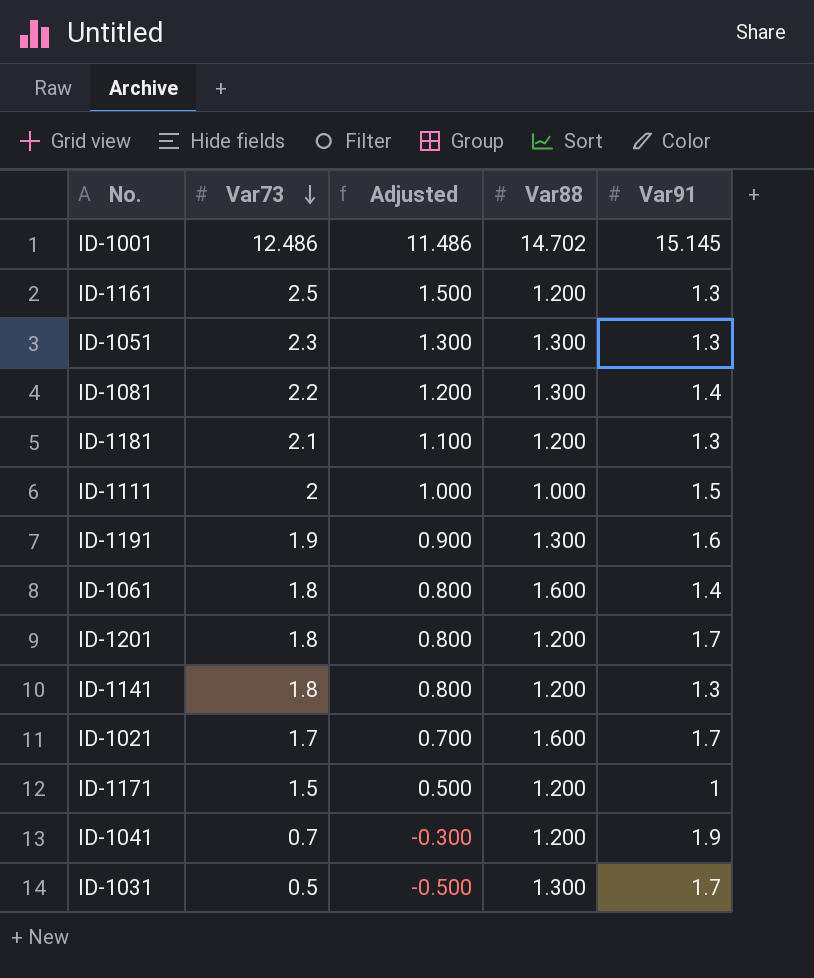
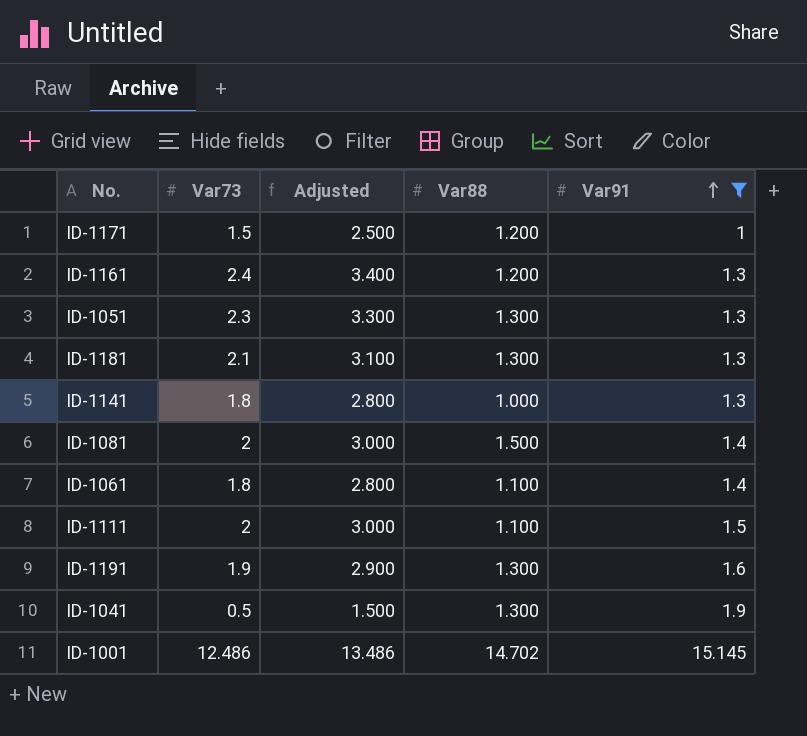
filter: none -> Var91 != 1.7
row order: Var73 descending -> Var91 ascending
column Adjusted | formula: [Var73] - 1 -> [Var73] + 1
ID-1161 | Var73: 2.5 -> 2.4
ID-1181 | Var88: 1.200 -> 1.300
ID-1141 | Var88: 1.200 -> 1.000
ID-1081 | Var73: 2.2 -> 2
ID-1081 | Var88: 1.300 -> 1.500
ID-1061 | Var88: 1.600 -> 1.100
ID-1111 | Var88: 1.000 -> 1.100
ID-1041 | Var73: 0.7 -> 0.5
ID-1041 | Var88: 1.200 -> 1.300

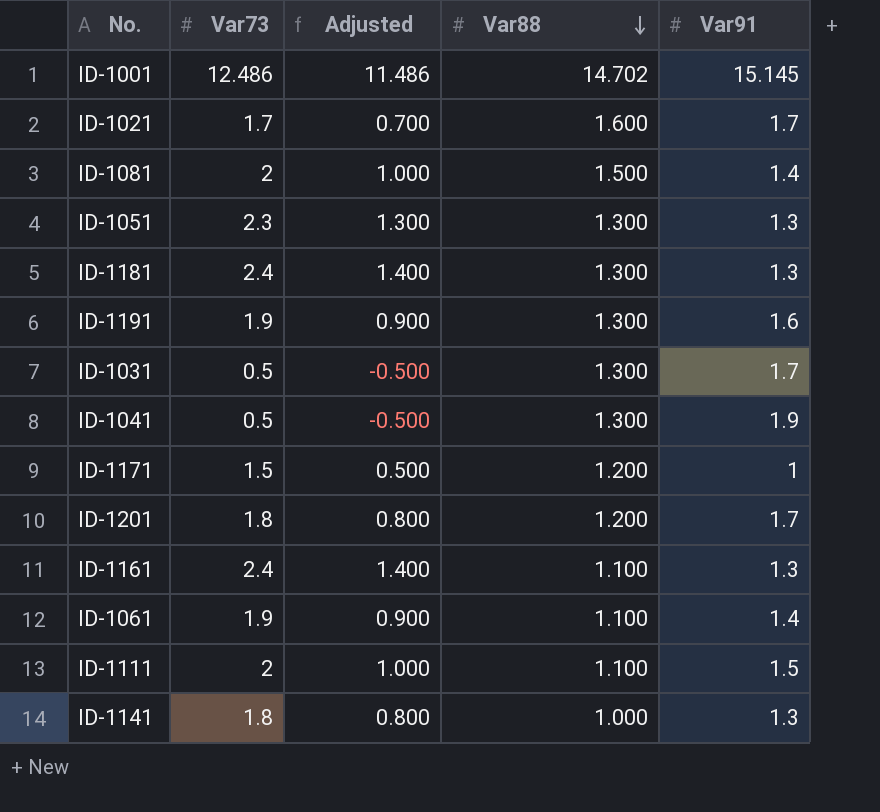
filter: Var91 != 1.7 -> none
row order: Var91 ascending -> Var88 descending
column Adjusted | formula: [Var73] + 1 -> [Var73] - 1
ID-1181 | Var73: 2.1 -> 2.4
ID-1161 | Var88: 1.200 -> 1.100
ID-1061 | Var73: 1.8 -> 1.9

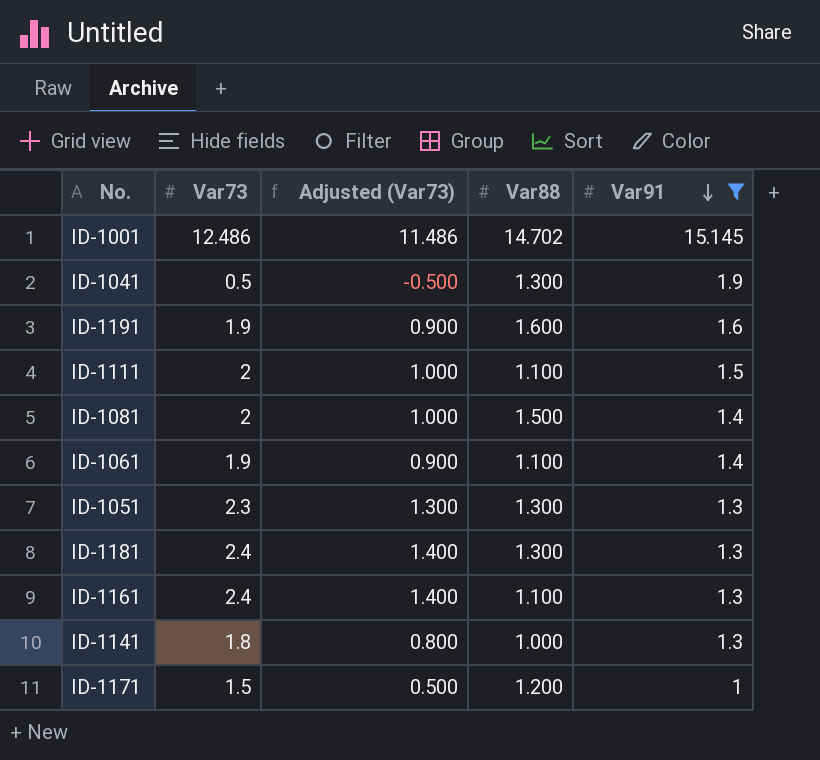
filter: none -> Var91 != 1.7
row order: Var88 descending -> Var91 descending
column name: Adjusted -> Adjusted (Var73)
ID-1191 | Var88: 1.300 -> 1.600

